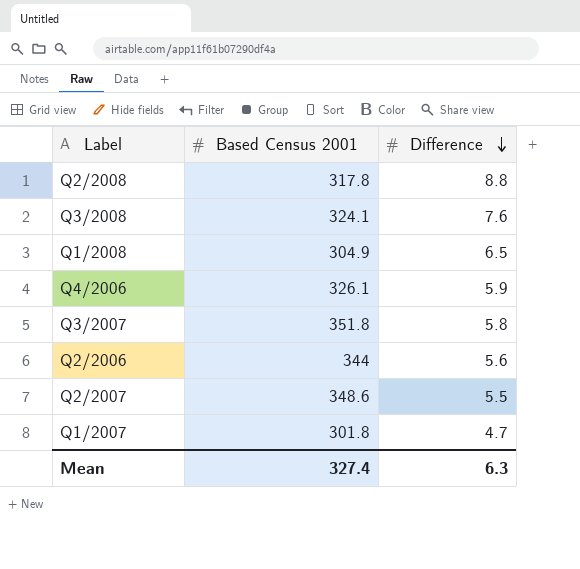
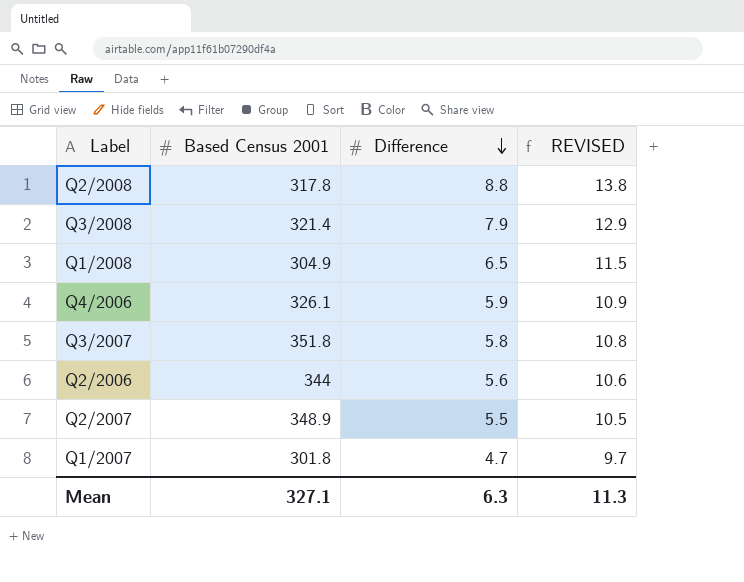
column REVISED | formula: none -> [Difference] + 5
Q3/2008 | Based Census 2001: 324.1 -> 321.4
Q3/2008 | Difference: 7.6 -> 7.9
Q2/2007 | Based Census 2001: 348.6 -> 348.9
Mean | Based Census 2001: 327.4 -> 327.1

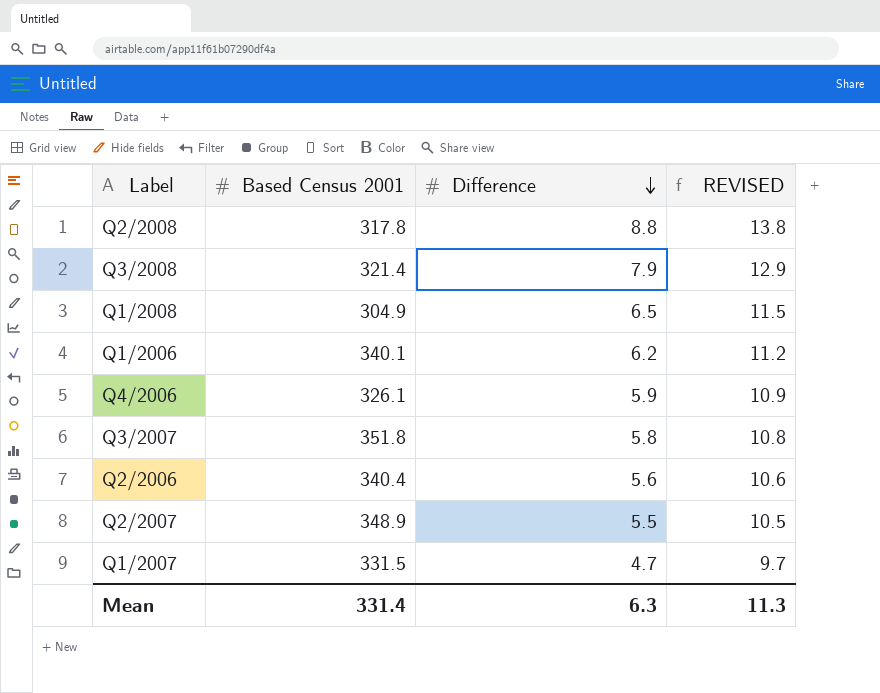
row Q1/2006: none -> 340.1 | 6.2 | 11.2
Q2/2006 | Based Census 2001: 344 -> 340.4
Q1/2007 | Based Census 2001: 301.8 -> 331.5
Mean | Based Census 2001: 327.1 -> 331.4

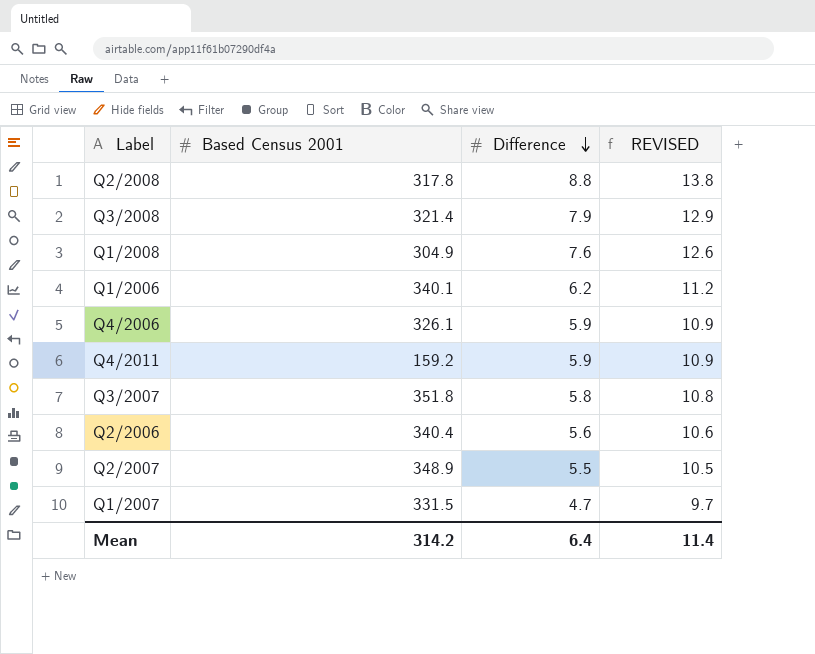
Q1/2008 | Difference: 6.5 -> 7.6
Q1/2008 | REVISED: 11.5 -> 12.6
row Q4/2011: none -> 159.2 | 5.9 | 10.9
Mean | Based Census 2001: 331.4 -> 314.2
Mean | Difference: 6.3 -> 6.4
Mean | REVISED: 11.3 -> 11.4

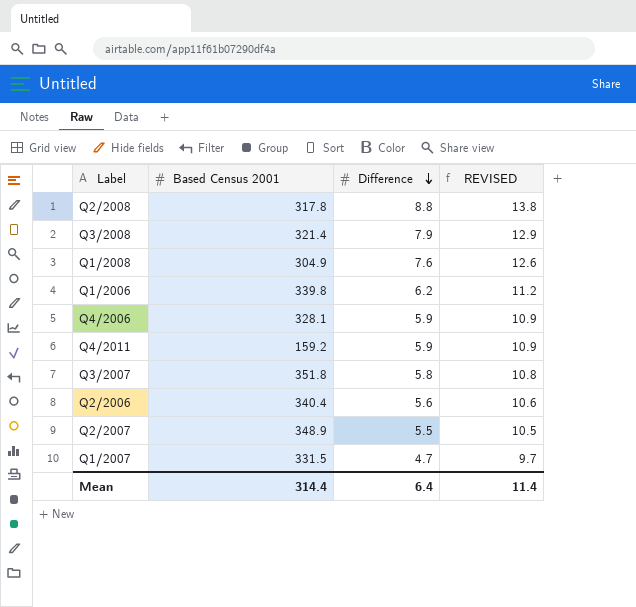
Q1/2006 | Based Census 2001: 340.1 -> 339.8
Q4/2006 | Based Census 2001: 326.1 -> 328.1
Mean | Based Census 2001: 314.2 -> 314.4

